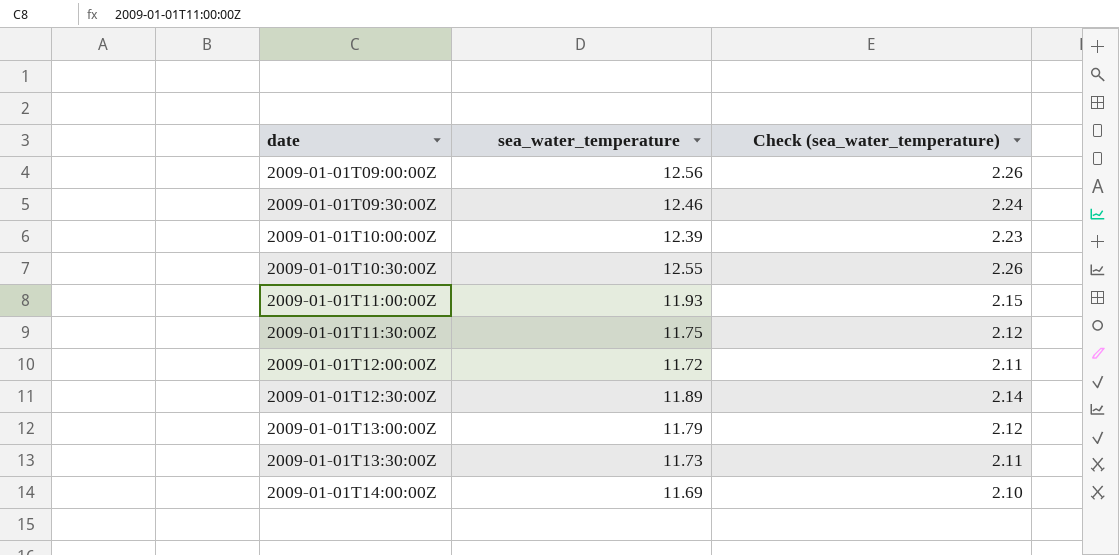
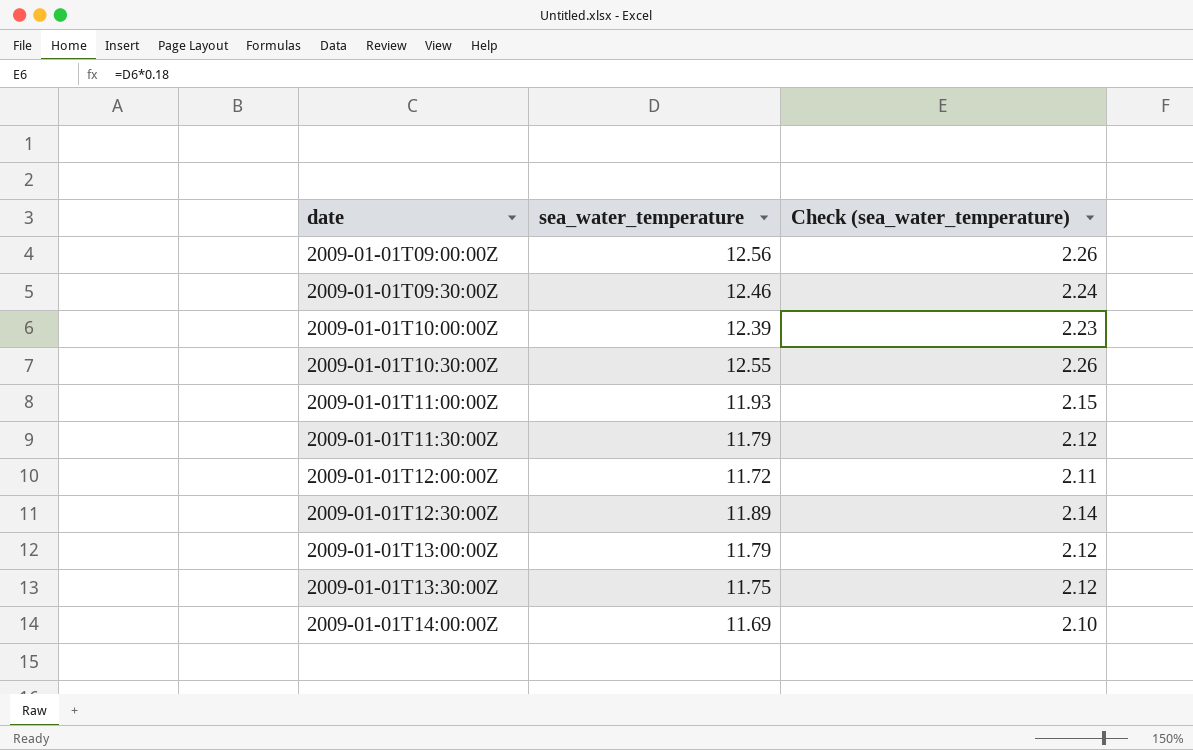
2009-01-01T11:30:00Z | sea_water_temperature: 11.75 -> 11.79
2009-01-01T13:30:00Z | sea_water_temperature: 11.73 -> 11.75
2009-01-01T13:30:00Z | Check (sea_water_temperature): 2.11 -> 2.12

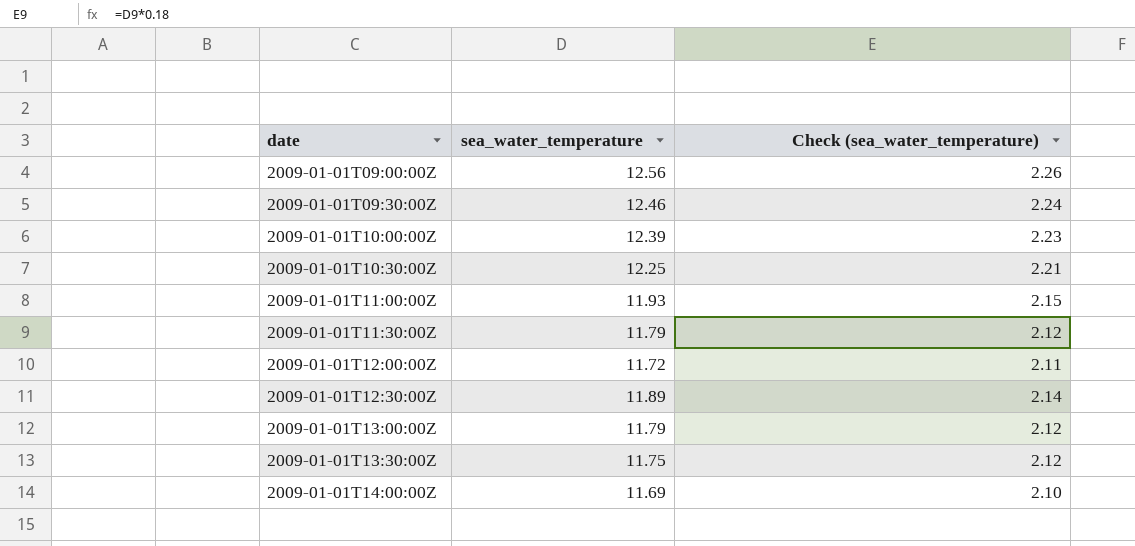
2009-01-01T10:30:00Z | sea_water_temperature: 12.55 -> 12.25
2009-01-01T10:30:00Z | Check (sea_water_temperature): 2.26 -> 2.21

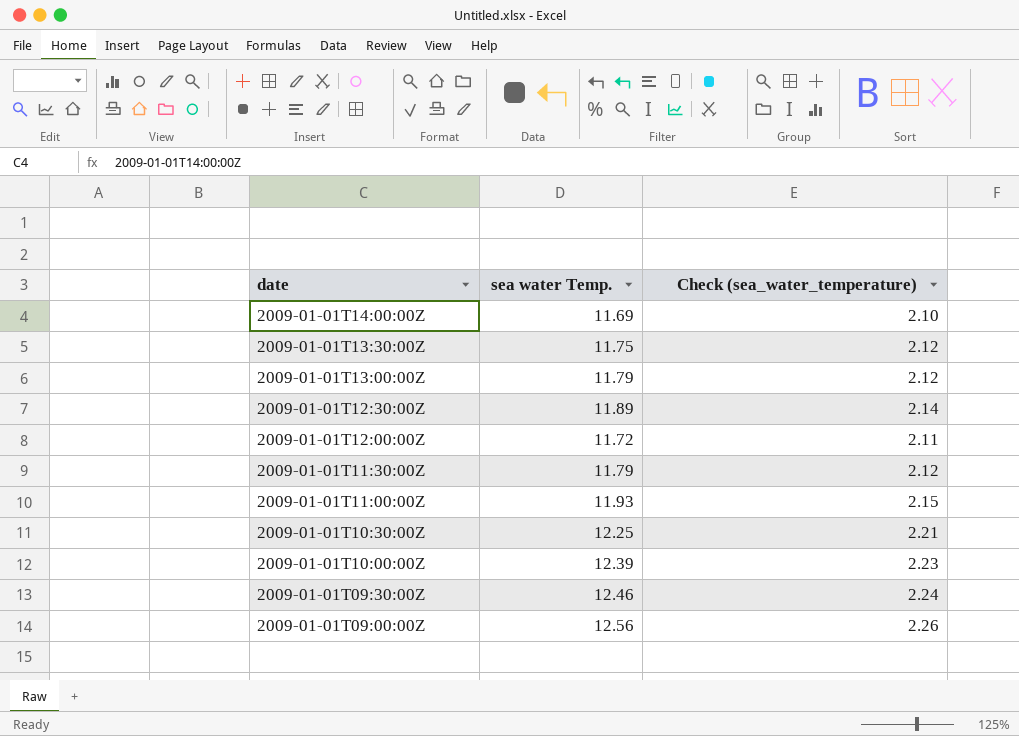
row order: date ascending -> date descending
column name: sea_water_temperature -> sea water Temp.

